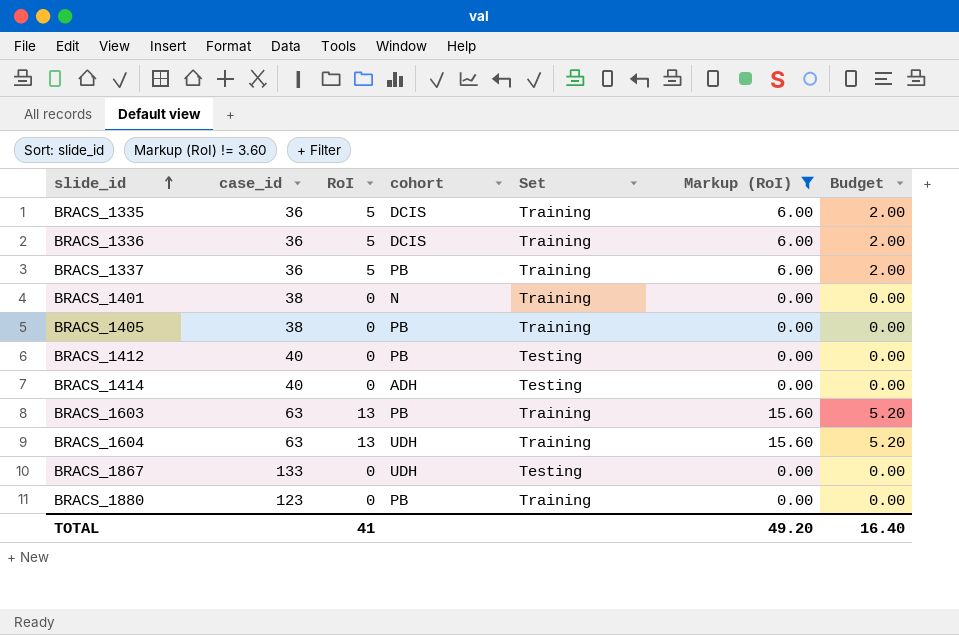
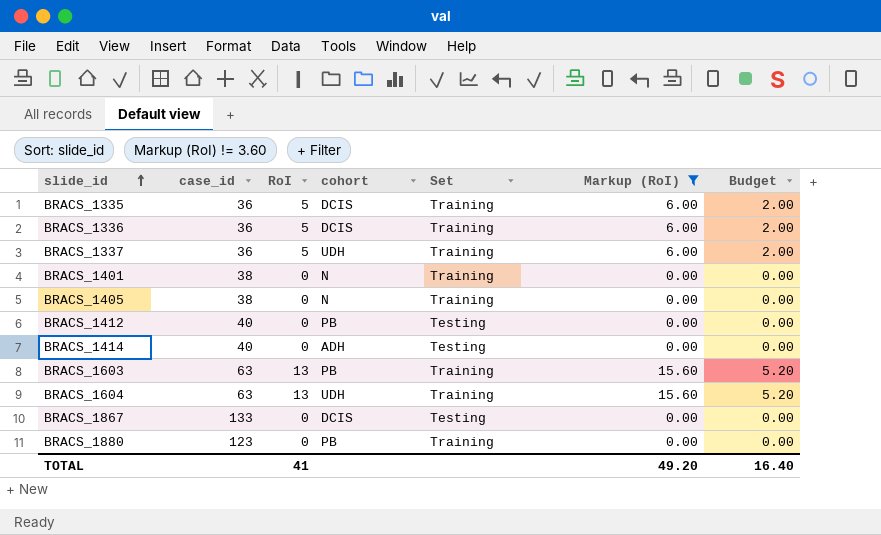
BRACS_1337 | cohort: PB -> UDH
BRACS_1405 | cohort: PB -> N
BRACS_1867 | cohort: UDH -> DCIS

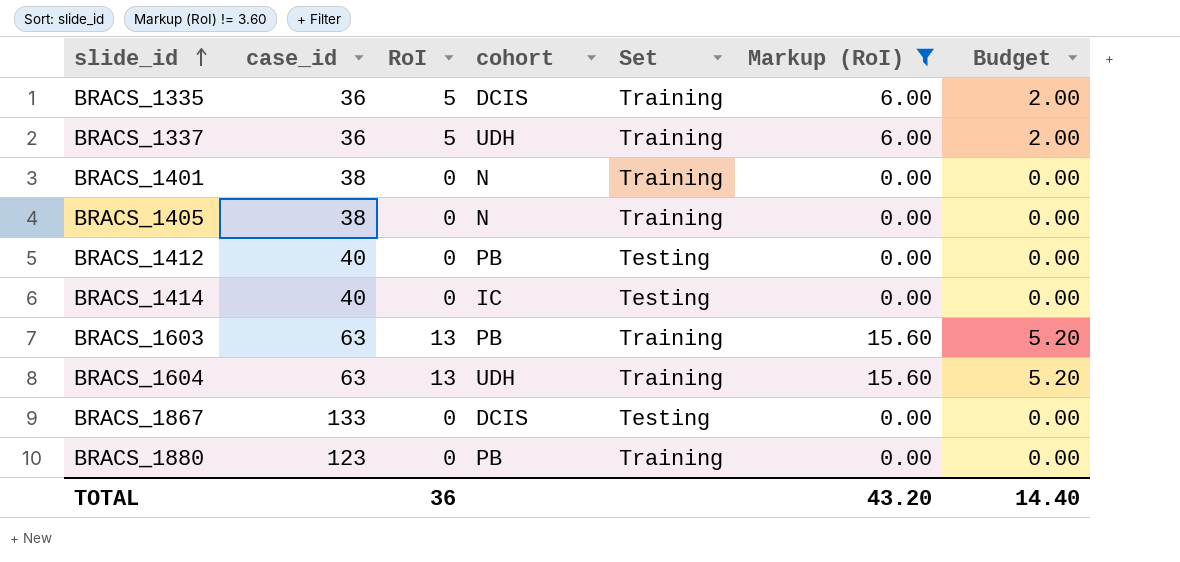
row BRACS_1336: 36 | 5 | DCIS | Training | 6.00 | 2.00 -> none
BRACS_1414 | cohort: ADH -> IC
TOTAL | RoI: 41 -> 36
TOTAL | Markup (RoI): 49.20 -> 43.20
TOTAL | Budget: 16.40 -> 14.40

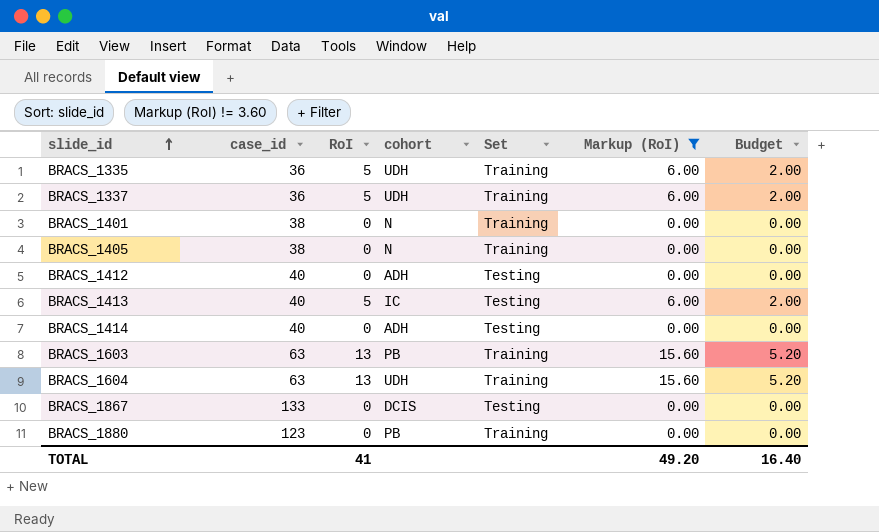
BRACS_1335 | cohort: DCIS -> UDH
BRACS_1412 | cohort: PB -> ADH
row BRACS_1413: none -> 40 | 5 | IC | Testing | 6.00 | 2.00
BRACS_1414 | cohort: IC -> ADH
TOTAL | RoI: 36 -> 41
TOTAL | Markup (RoI): 43.20 -> 49.20
TOTAL | Budget: 14.40 -> 16.40

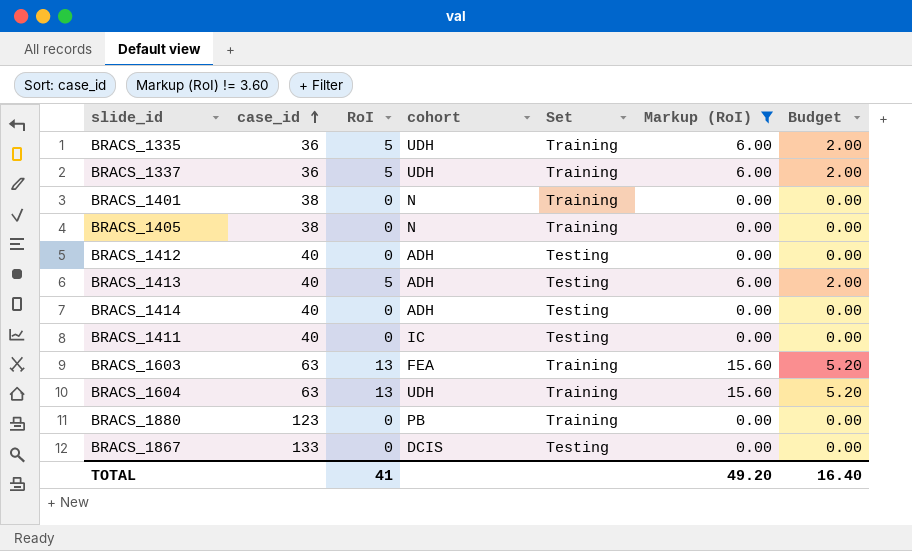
row order: slide_id ascending -> case_id ascending
BRACS_1413 | cohort: IC -> ADH
row BRACS_1411: none -> 40 | 0 | IC | Testing | 0.00 | 0.00
BRACS_1603 | cohort: PB -> FEA

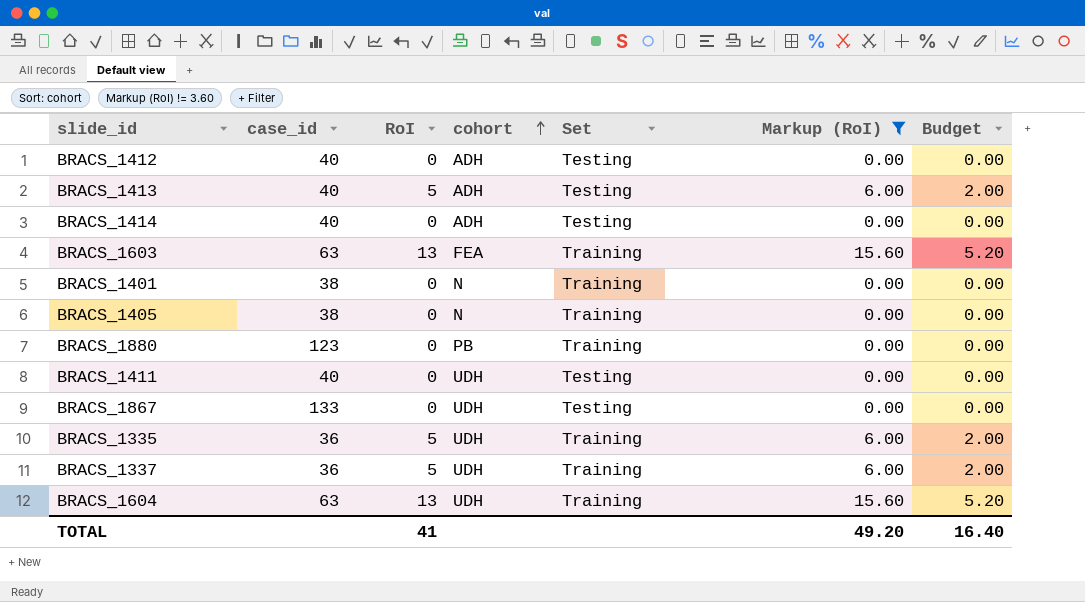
row order: case_id ascending -> cohort ascending
BRACS_1411 | cohort: IC -> UDH
BRACS_1867 | cohort: DCIS -> UDH

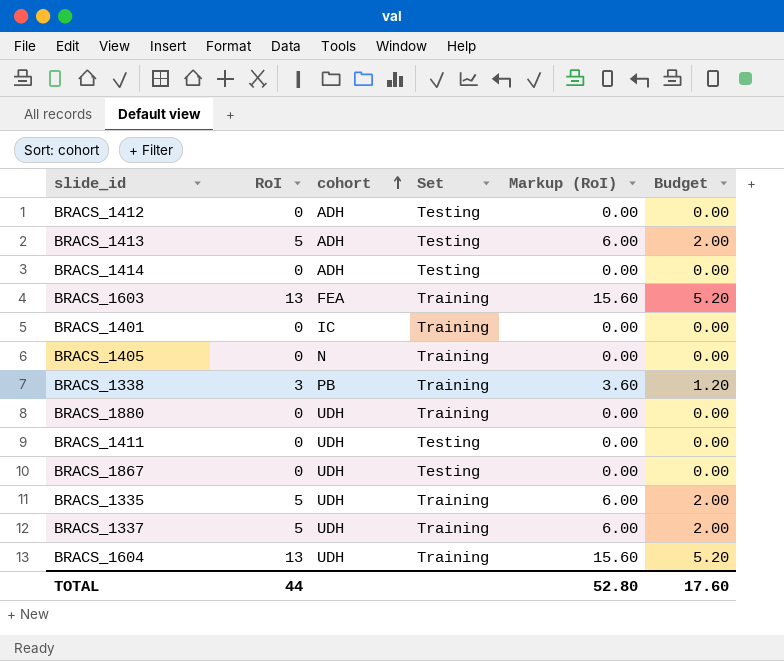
filter: Markup (RoI) != 3.60 -> none
column case_id | position: 2 -> none
BRACS_1401 | cohort: N -> IC
BRACS_1880 | cohort: PB -> UDH
TOTAL | RoI: 41 -> 44
TOTAL | Markup (RoI): 49.20 -> 52.80
TOTAL | Budget: 16.40 -> 17.60

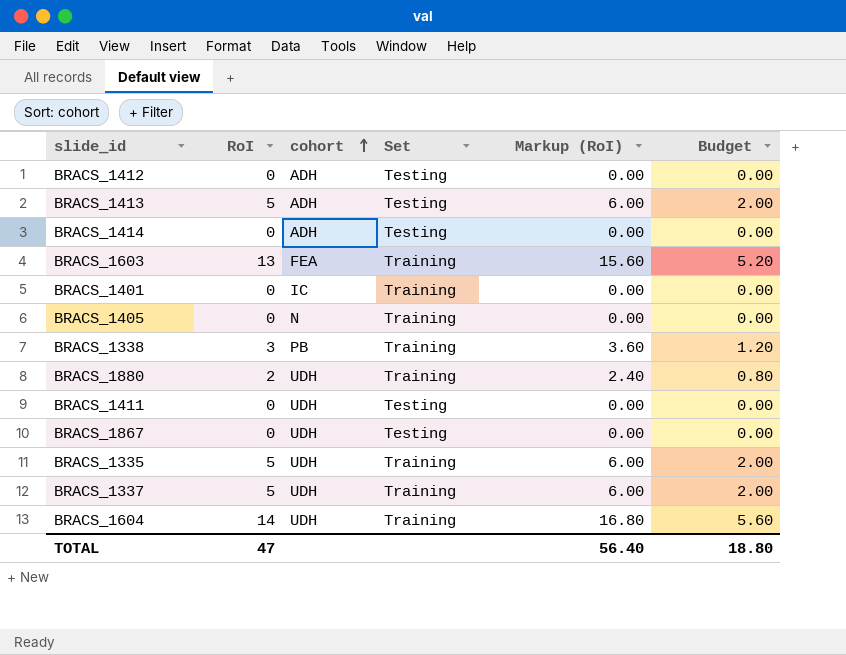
BRACS_1880 | RoI: 0 -> 2
BRACS_1880 | Markup (RoI): 0.00 -> 2.40
BRACS_1880 | Budget: 0.00 -> 0.80
BRACS_1604 | RoI: 13 -> 14
BRACS_1604 | Markup (RoI): 15.60 -> 16.80
BRACS_1604 | Budget: 5.20 -> 5.60
TOTAL | RoI: 44 -> 47
TOTAL | Markup (RoI): 52.80 -> 56.40
TOTAL | Budget: 17.60 -> 18.80

